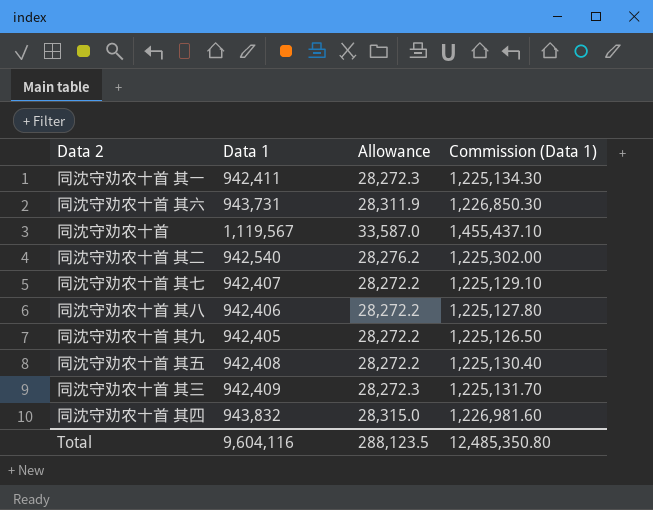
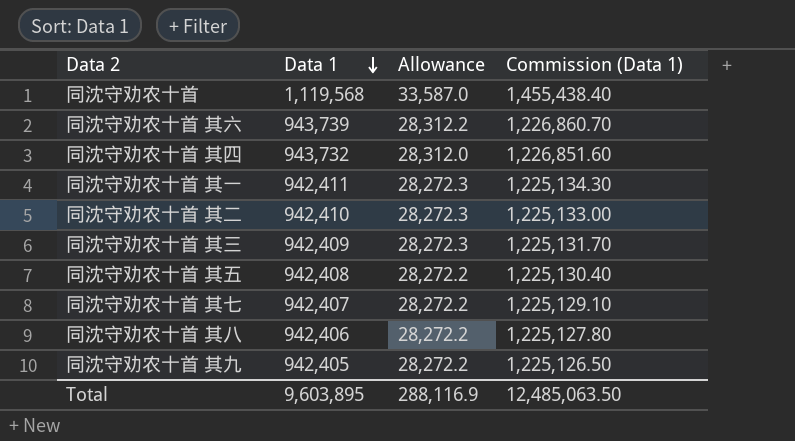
row order: none -> Data 1 descending
同沈守劝农十首 | Data 1: 1,119,567 -> 1,119,568
同沈守劝农十首 | Commission (Data 1): 1,455,437.10 -> 1,455,438.40
同沈守劝农十首 其六 | Data 1: 943,731 -> 943,739
同沈守劝农十首 其六 | Allowance: 28,311.9 -> 28,312.2
同沈守劝农十首 其六 | Commission (Data 1): 1,226,850.30 -> 1,226,860.70
同沈守劝农十首 其四 | Data 1: 943,832 -> 943,732
同沈守劝农十首 其四 | Allowance: 28,315.0 -> 28,312.0
同沈守劝农十首 其四 | Commission (Data 1): 1,226,981.60 -> 1,226,851.60
同沈守劝农十首 其二 | Data 1: 942,540 -> 942,410
同沈守劝农十首 其二 | Allowance: 28,276.2 -> 28,272.3
同沈守劝农十首 其二 | Commission (Data 1): 1,225,302.00 -> 1,225,133.00
Total | Data 1: 9,604,116 -> 9,603,895
Total | Allowance: 288,123.5 -> 288,116.9
Total | Commission (Data 1): 12,485,350.80 -> 12,485,063.50

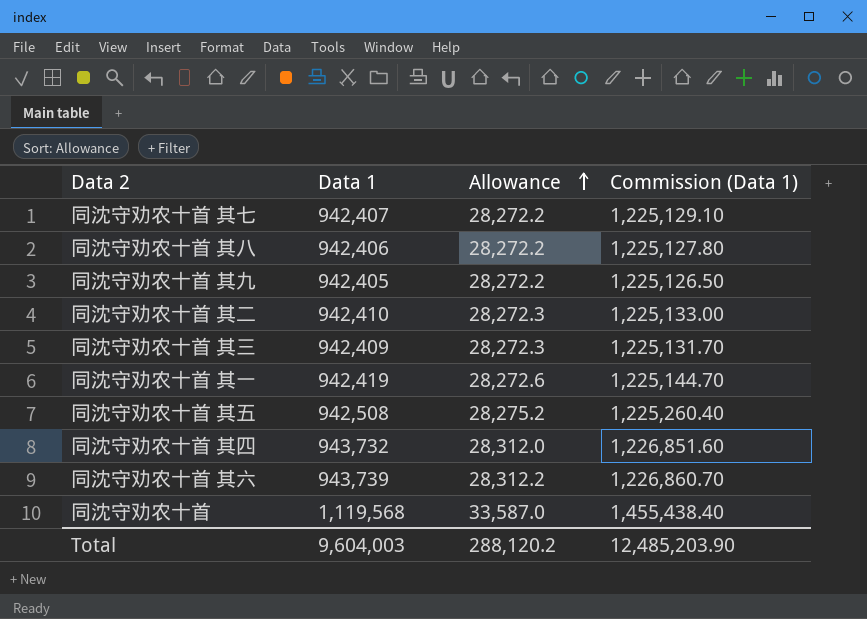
row order: Data 1 descending -> Allowance ascending
同沈守劝农十首 其一 | Data 1: 942,411 -> 942,419
同沈守劝农十首 其一 | Allowance: 28,272.3 -> 28,272.6
同沈守劝农十首 其一 | Commission (Data 1): 1,225,134.30 -> 1,225,144.70
同沈守劝农十首 其五 | Data 1: 942,408 -> 942,508
同沈守劝农十首 其五 | Allowance: 28,272.2 -> 28,275.2
同沈守劝农十首 其五 | Commission (Data 1): 1,225,130.40 -> 1,225,260.40
Total | Data 1: 9,603,895 -> 9,604,003
Total | Allowance: 288,116.9 -> 288,120.2
Total | Commission (Data 1): 12,485,063.50 -> 12,485,203.90

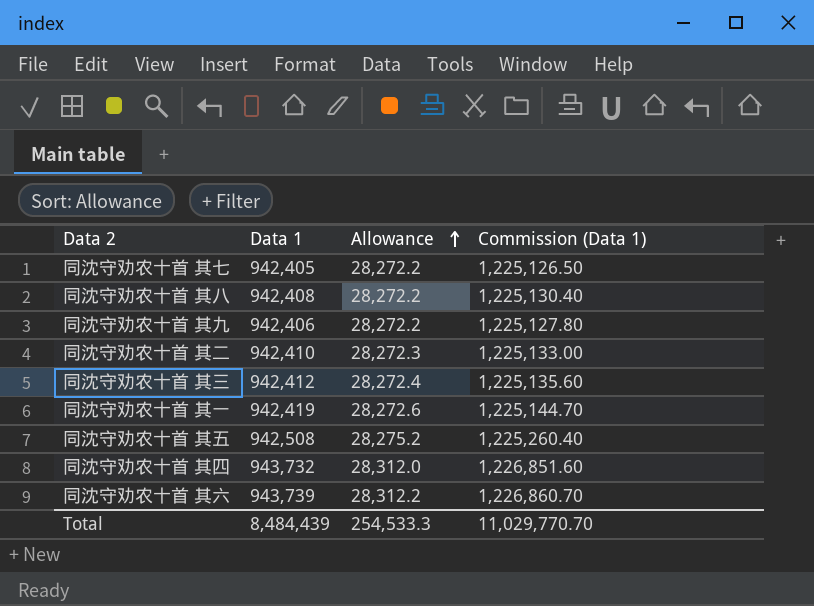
row 同沈守劝农十首: 1,119,568 | 33,587.0 | 1,455,438.40 -> none
同沈守劝农十首 其七 | Data 1: 942,407 -> 942,405
同沈守劝农十首 其七 | Commission (Data 1): 1,225,129.10 -> 1,225,126.50
同沈守劝农十首 其八 | Data 1: 942,406 -> 942,408
同沈守劝农十首 其八 | Commission (Data 1): 1,225,127.80 -> 1,225,130.40
同沈守劝农十首 其九 | Data 1: 942,405 -> 942,406
同沈守劝农十首 其九 | Commission (Data 1): 1,225,126.50 -> 1,225,127.80
同沈守劝农十首 其三 | Data 1: 942,409 -> 942,412
同沈守劝农十首 其三 | Allowance: 28,272.3 -> 28,272.4
同沈守劝农十首 其三 | Commission (Data 1): 1,225,131.70 -> 1,225,135.60
Total | Data 1: 9,604,003 -> 8,484,439
Total | Allowance: 288,120.2 -> 254,533.3
Total | Commission (Data 1): 12,485,203.90 -> 11,029,770.70

